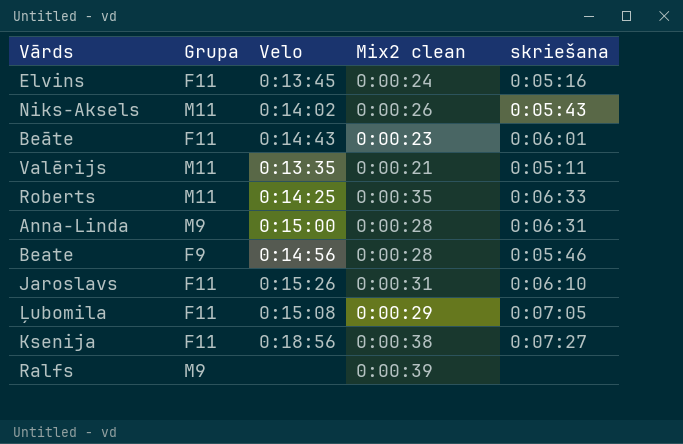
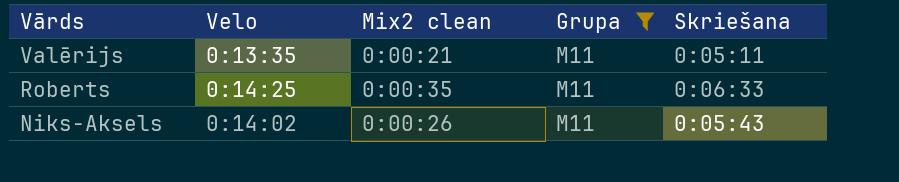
filter: none -> Grupa = M11
row order: none -> Vārds descending
column Grupa | position: 2 -> 4
column name: skriešana -> Skriešana

